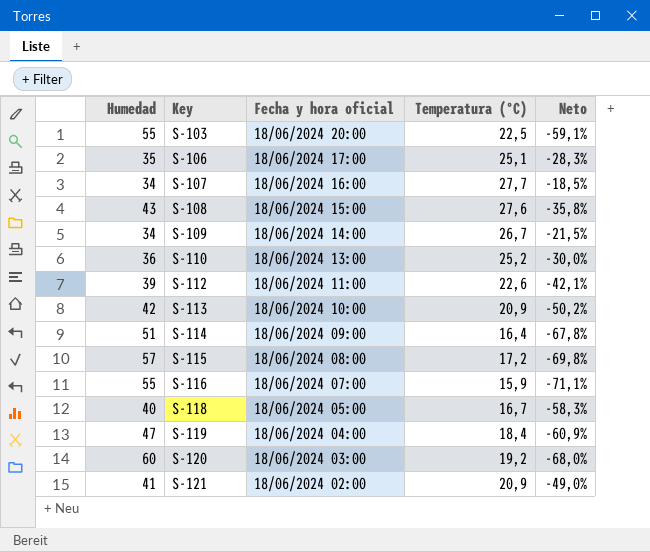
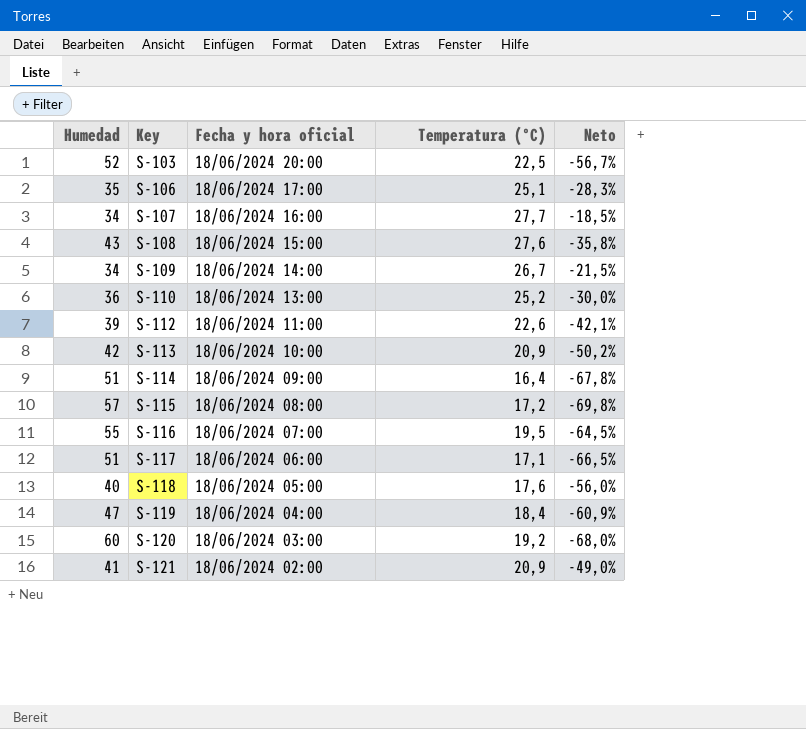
S-103 | Humedad: 55 -> 52
S-103 | Neto: -59,1% -> -56,7%
S-116 | Temperatura (ºC): 15,9 -> 19,5
S-116 | Neto: -71,1% -> -64,5%
row S-117: none -> 51 | 18/06/2024 06:00 | 17,1 | -66,5%
S-118 | Temperatura (ºC): 16,7 -> 17,6
S-118 | Neto: -58,3% -> -56,0%

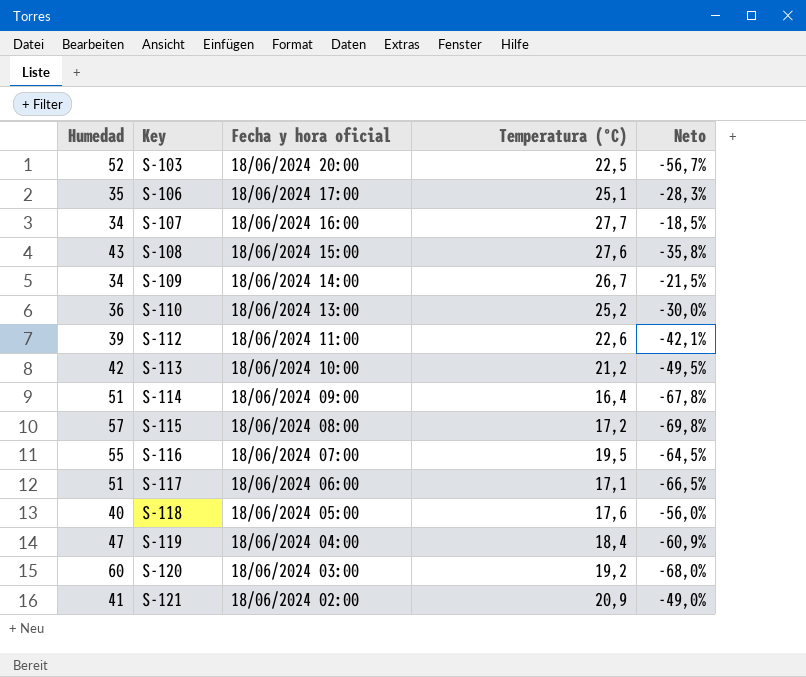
S-113 | Temperatura (ºC): 20,9 -> 21,2
S-113 | Neto: -50,2% -> -49,5%

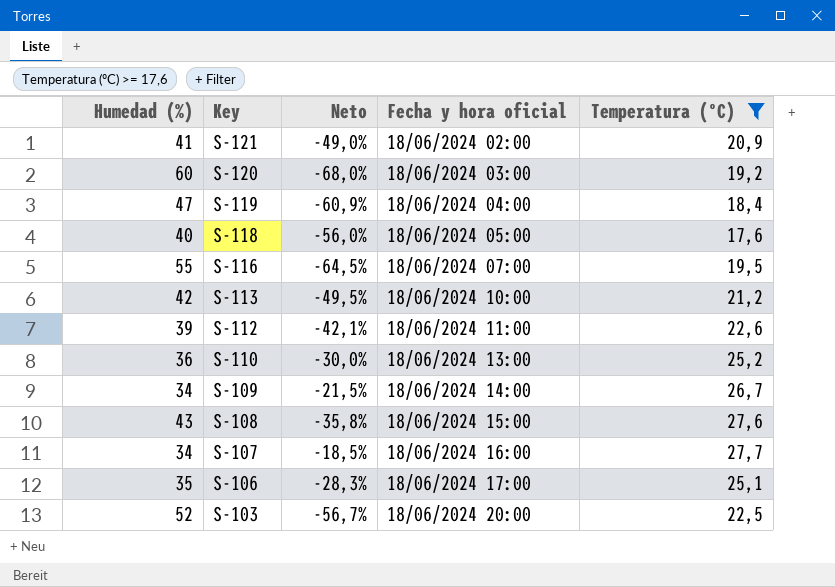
filter: none -> Temperatura (ºC) >= 17,6
row order: Key ascending -> Key descending
column name: Humedad -> Humedad (%)
column Neto | position: 5 -> 3

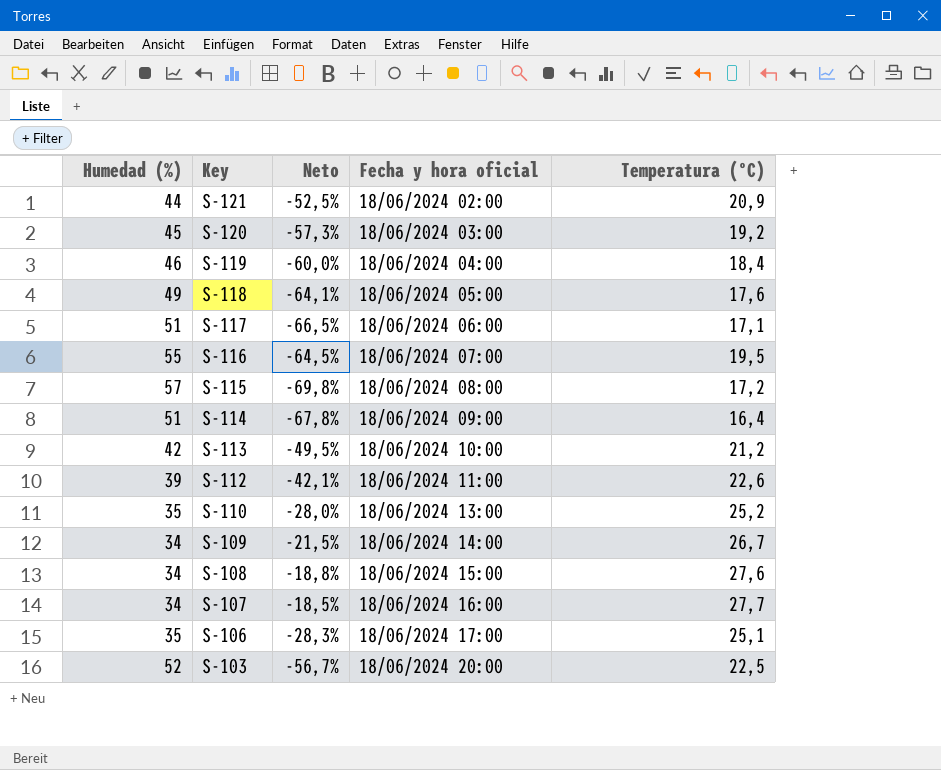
filter: Temperatura (ºC) >= 17,6 -> none
S-121 | Humedad (%): 41 -> 44
S-121 | Neto: -49,0% -> -52,5%
S-120 | Humedad (%): 60 -> 45
S-120 | Neto: -68,0% -> -57,3%
S-119 | Humedad (%): 47 -> 46
S-119 | Neto: -60,9% -> -60,0%
S-118 | Humedad (%): 40 -> 49
S-118 | Neto: -56,0% -> -64,1%
S-110 | Humedad (%): 36 -> 35
S-110 | Neto: -30,0% -> -28,0%
S-108 | Humedad (%): 43 -> 34
S-108 | Neto: -35,8% -> -18,8%

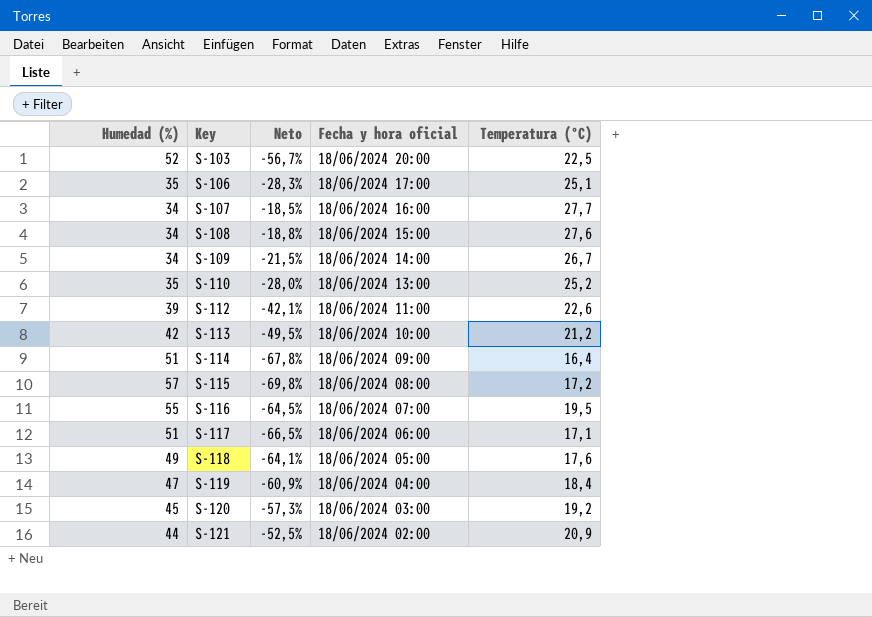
row order: Key descending -> Key ascending
S-119 | Humedad (%): 46 -> 47
S-119 | Neto: -60,0% -> -60,9%

